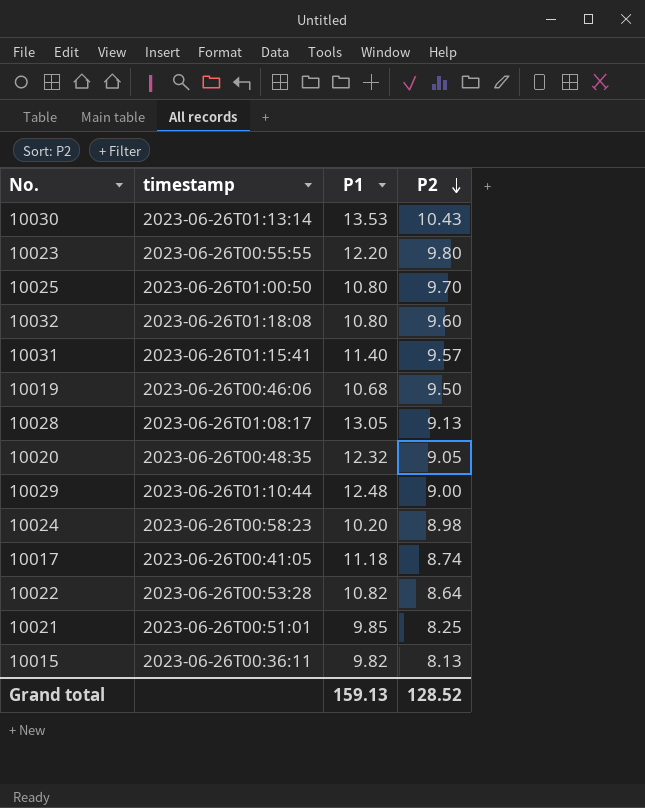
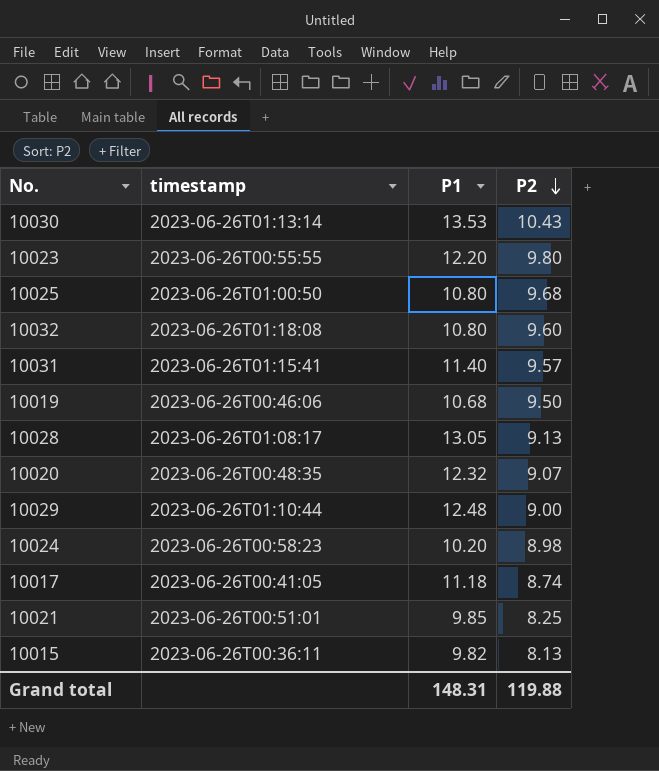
row 10022: 2023-06-26T00:53:28 | 10.82 | 8.64 -> none
10025 | P2: 9.70 -> 9.68
10020 | P2: 9.05 -> 9.07
Grand total | P1: 159.13 -> 148.31
Grand total | P2: 128.52 -> 119.88

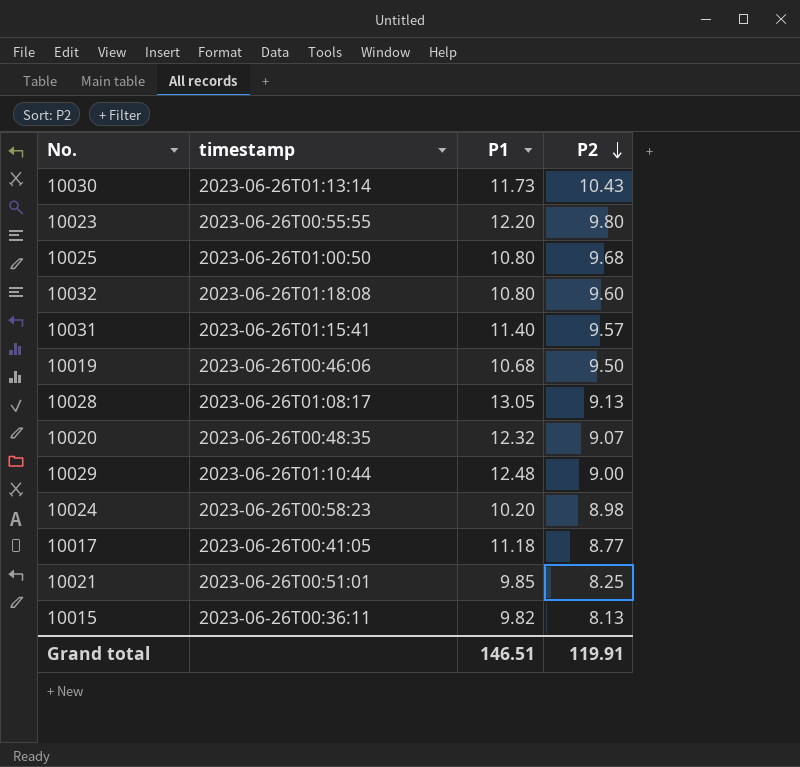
10030 | P1: 13.53 -> 11.73
10017 | P2: 8.74 -> 8.77
Grand total | P1: 148.31 -> 146.51
Grand total | P2: 119.88 -> 119.91

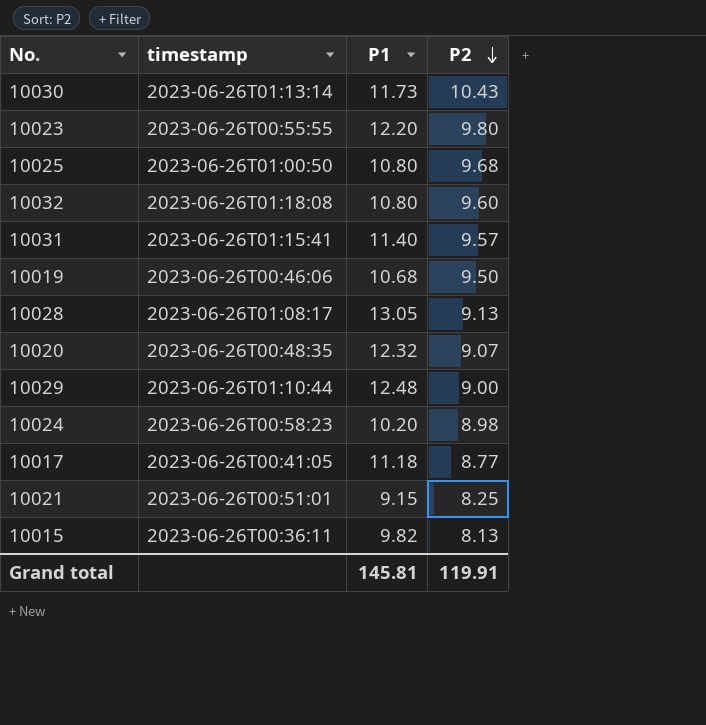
10021 | P1: 9.85 -> 9.15
Grand total | P1: 146.51 -> 145.81

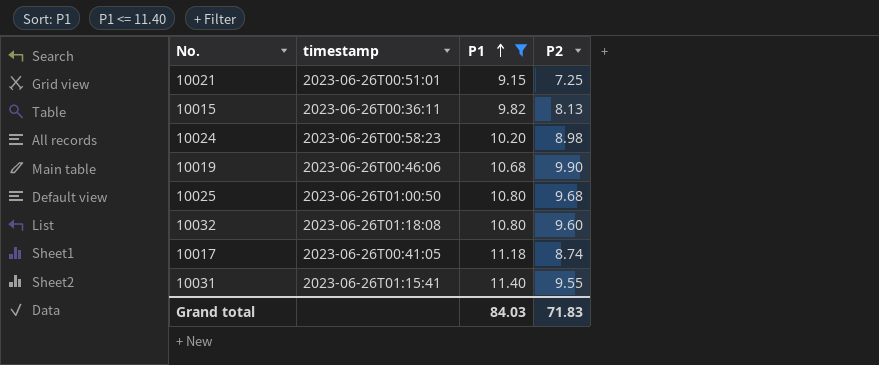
filter: none -> P1 <= 11.40
row order: P2 descending -> P1 ascending
10021 | P2: 8.25 -> 7.25
10019 | P2: 9.50 -> 9.90
10017 | P2: 8.77 -> 8.74
10031 | P2: 9.57 -> 9.55
Grand total | P1: 145.81 -> 84.03
Grand total | P2: 119.91 -> 71.83

